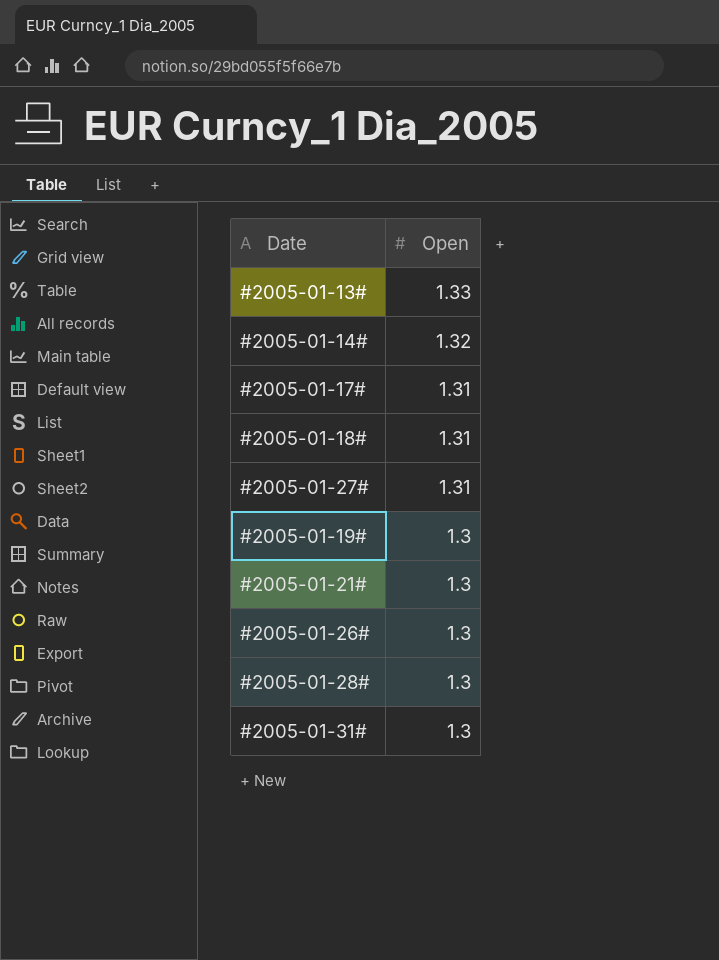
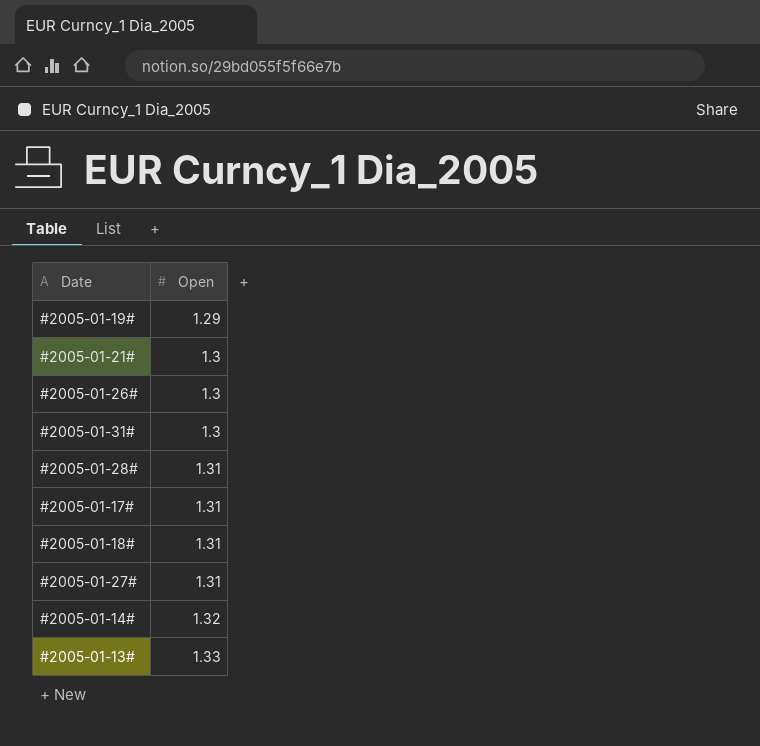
row order: Open descending -> Open ascending
#2005-01-19# | Open: 1.3 -> 1.29
#2005-01-28# | Open: 1.3 -> 1.31

